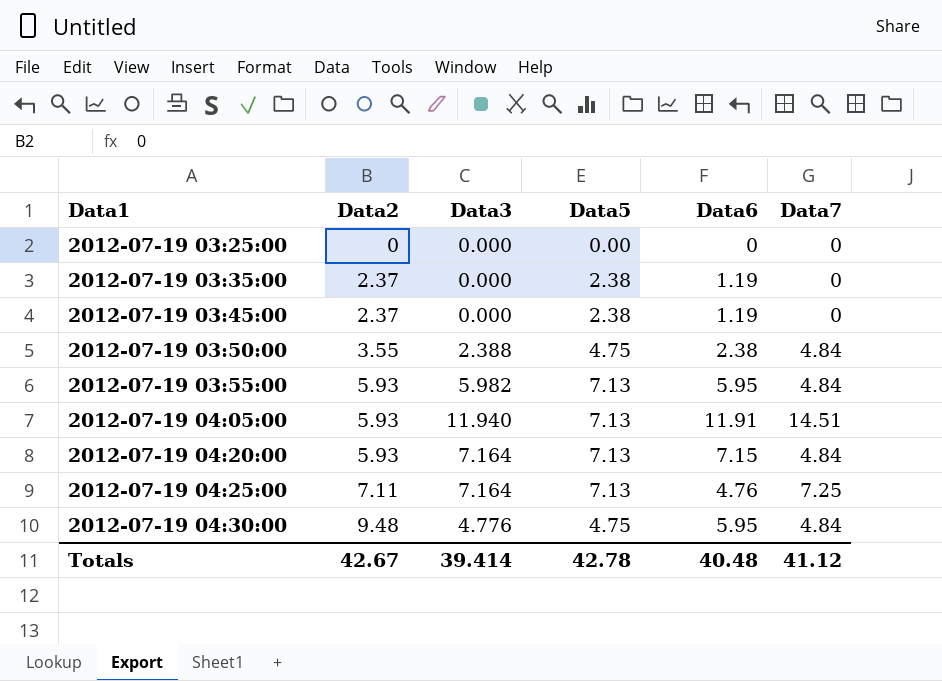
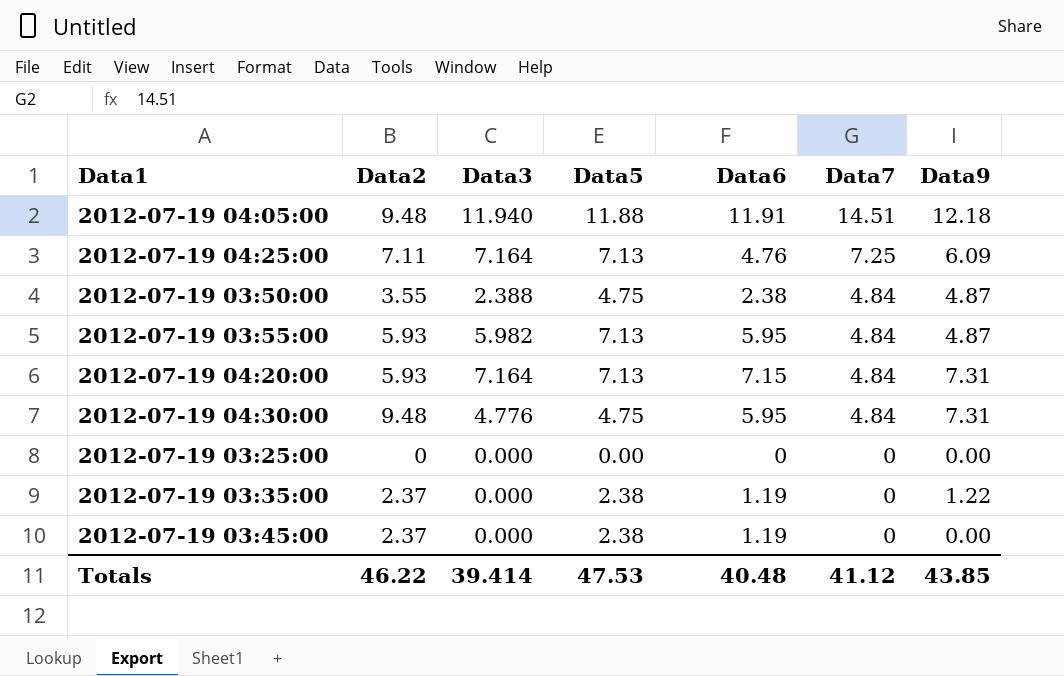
row order: Data1 ascending -> Data7 descending
column Data9 | position: none -> 7
2012-07-19 04:05:00 | Data2: 5.93 -> 9.48
2012-07-19 04:05:00 | Data5: 7.13 -> 11.88
Totals | Data2: 42.67 -> 46.22
Totals | Data5: 42.78 -> 47.53

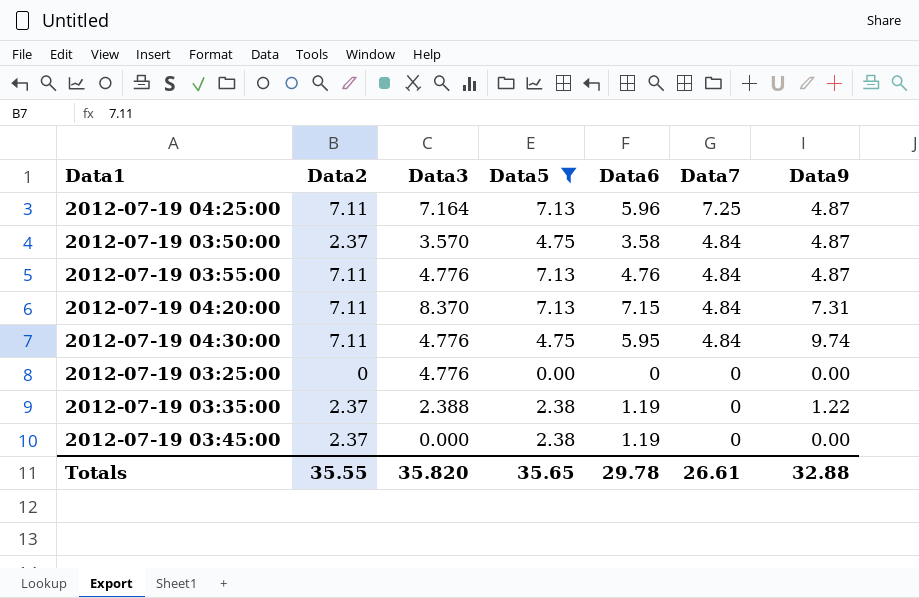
filter: none -> Data5 != 11.88
2012-07-19 04:25:00 | Data6: 4.76 -> 5.96
2012-07-19 04:25:00 | Data9: 6.09 -> 4.87
2012-07-19 03:50:00 | Data2: 3.55 -> 2.37
2012-07-19 03:50:00 | Data3: 2.388 -> 3.570
2012-07-19 03:50:00 | Data6: 2.38 -> 3.58
2012-07-19 03:55:00 | Data2: 5.93 -> 7.11
2012-07-19 03:55:00 | Data3: 5.982 -> 4.776
2012-07-19 03:55:00 | Data6: 5.95 -> 4.76
2012-07-19 04:20:00 | Data2: 5.93 -> 7.11
2012-07-19 04:20:00 | Data3: 7.164 -> 8.370
2012-07-19 04:30:00 | Data2: 9.48 -> 7.11
2012-07-19 04:30:00 | Data9: 7.31 -> 9.74
2012-07-19 03:25:00 | Data3: 0.000 -> 4.776
2012-07-19 03:35:00 | Data3: 0.000 -> 2.388
Totals | Data2: 46.22 -> 35.55
Totals | Data3: 39.414 -> 35.820
Totals | Data5: 47.53 -> 35.65
Totals | Data6: 40.48 -> 29.78
Totals | Data7: 41.12 -> 26.61
Totals | Data9: 43.85 -> 32.88

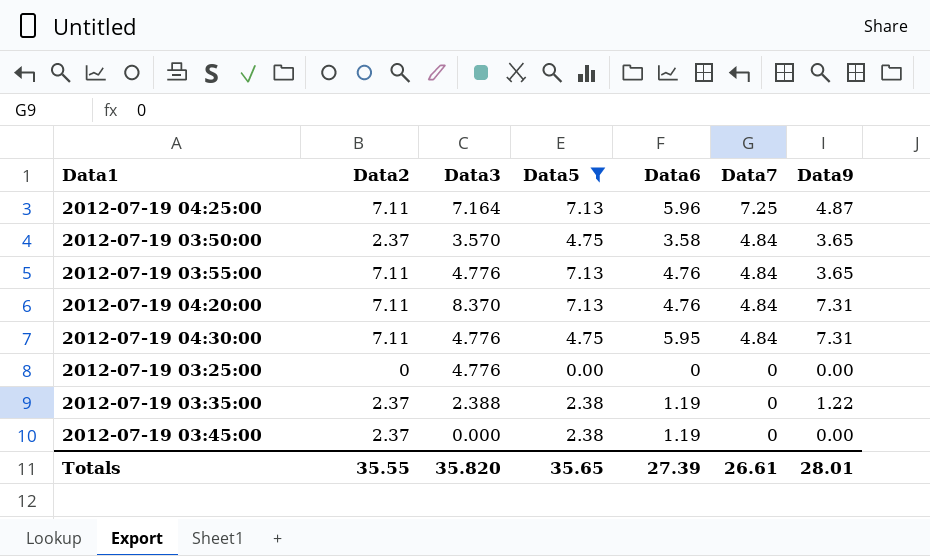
2012-07-19 03:50:00 | Data9: 4.87 -> 3.65
2012-07-19 03:55:00 | Data9: 4.87 -> 3.65
2012-07-19 04:20:00 | Data6: 7.15 -> 4.76
2012-07-19 04:30:00 | Data9: 9.74 -> 7.31
Totals | Data6: 29.78 -> 27.39
Totals | Data9: 32.88 -> 28.01

